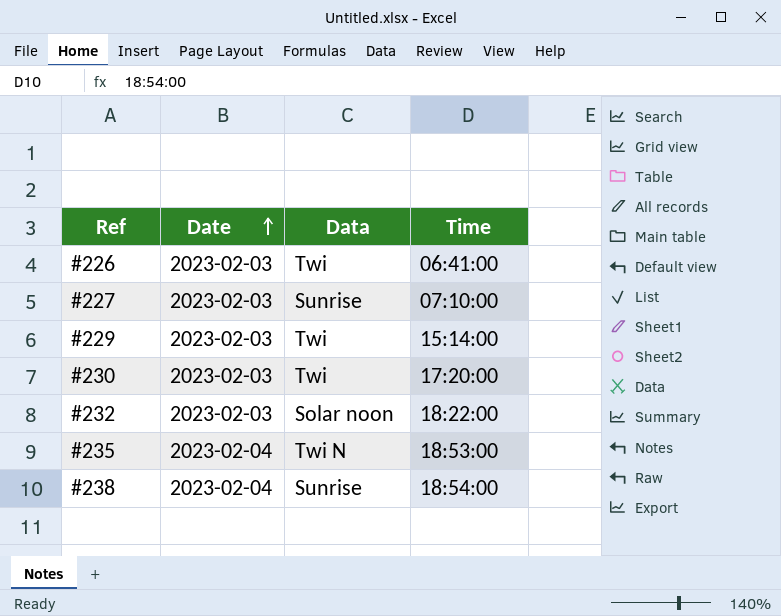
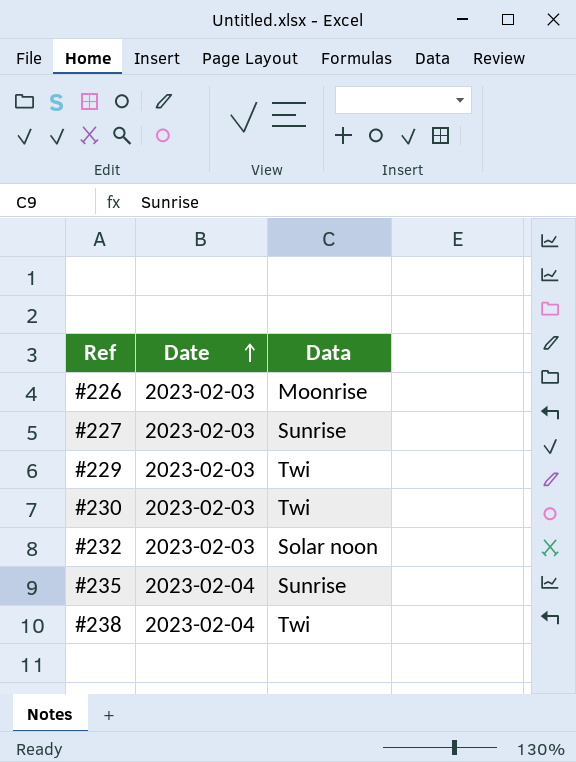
column Time | position: 4 -> none
#226 | Data: Twi -> Moonrise
#235 | Data: Twi N -> Sunrise
#238 | Data: Sunrise -> Twi

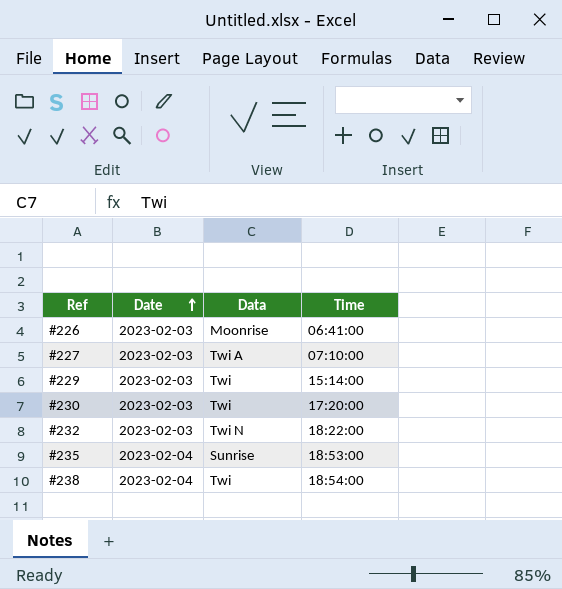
column Time | position: none -> 4
#227 | Data: Sunrise -> Twi A
#232 | Data: Solar noon -> Twi N

